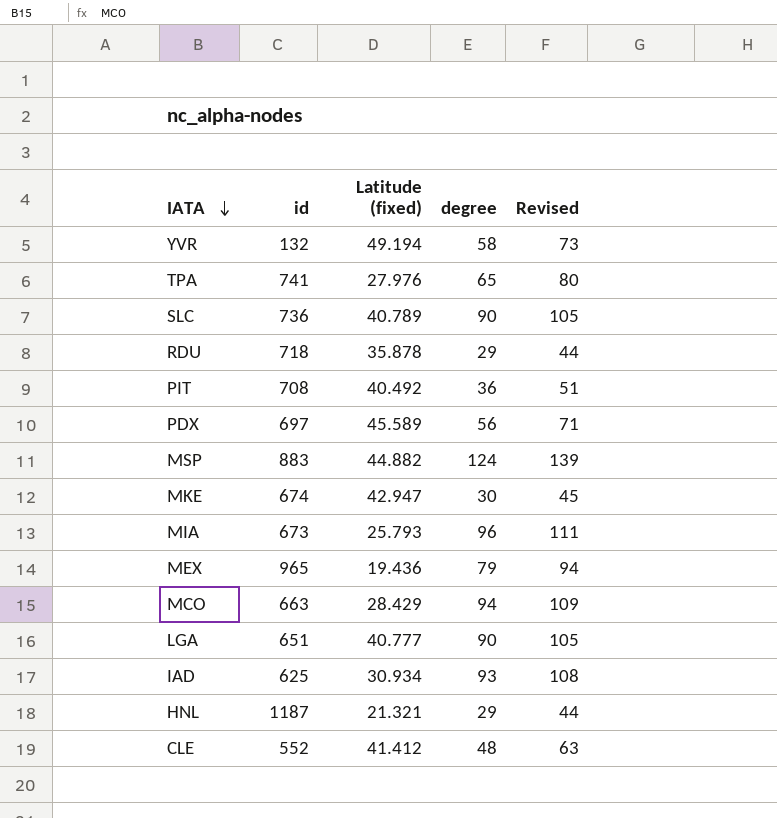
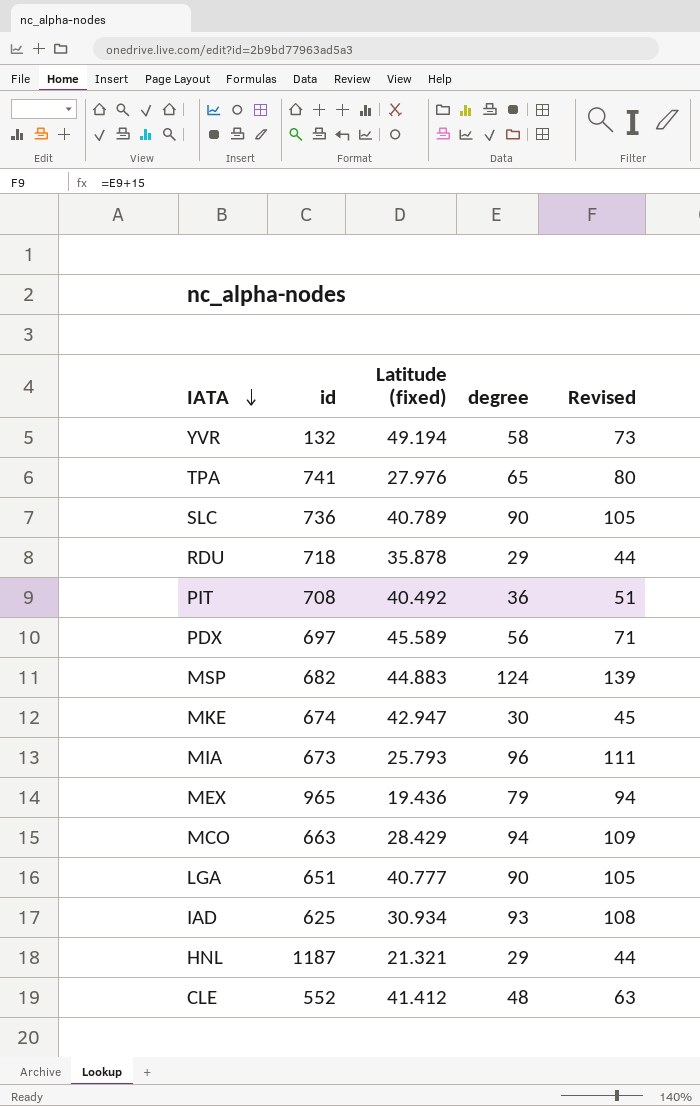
MSP | id: 883 -> 682
MSP | Latitude (fixed): 44.882 -> 44.883

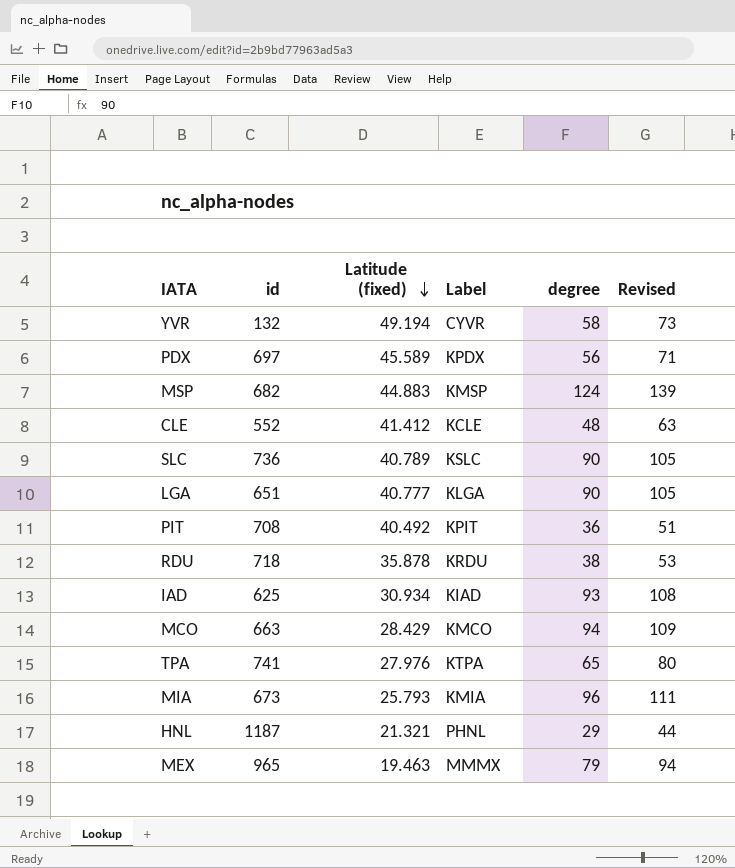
row order: IATA descending -> Latitude (fixed) descending
column Label | position: none -> 4
row MKE: 674 | 42.947 | 30 | 45 -> none
RDU | degree: 29 -> 38
RDU | Revised: 44 -> 53
MEX | Latitude (fixed): 19.436 -> 19.463

